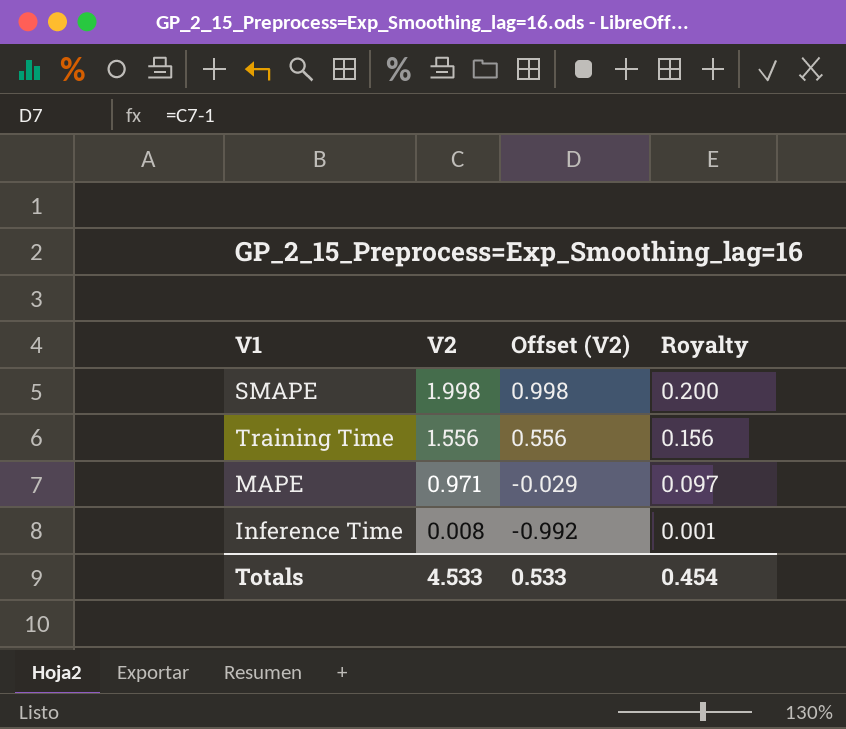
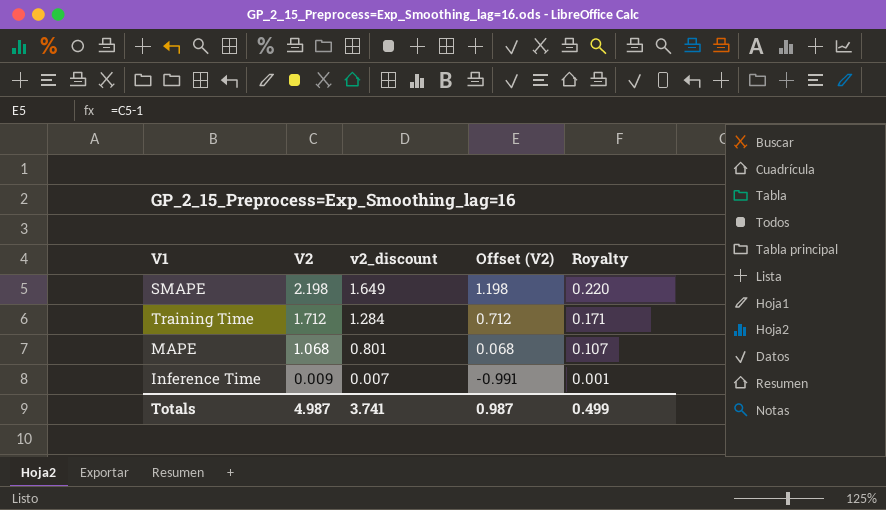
column v2_discount | formula: none -> [V2] * 0.75
SMAPE | V2: 1.998 -> 2.198
SMAPE | Offset (V2): 0.998 -> 1.198
SMAPE | Royalty: 0.200 -> 0.220
Training Time | V2: 1.556 -> 1.712
Training Time | Offset (V2): 0.556 -> 0.712
Training Time | Royalty: 0.156 -> 0.171
MAPE | V2: 0.971 -> 1.068
MAPE | Offset (V2): -0.029 -> 0.068
MAPE | Royalty: 0.097 -> 0.107
Inference Time | V2: 0.008 -> 0.009
Inference Time | Offset (V2): -0.992 -> -0.991
Totals | V2: 4.533 -> 4.987
Totals | Offset (V2): 0.533 -> 0.987
Totals | Royalty: 0.454 -> 0.499

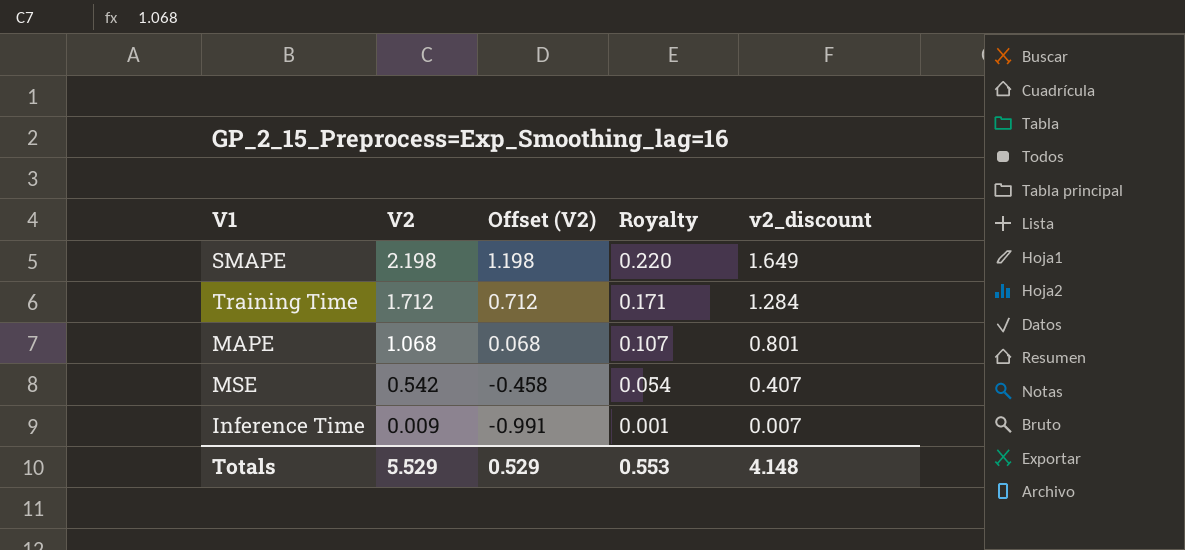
column v2_discount | position: 3 -> 5
row MSE: none -> 0.542 | -0.458 | 0.054 | 0.407
Totals | V2: 4.987 -> 5.529
Totals | Offset (V2): 0.987 -> 0.529
Totals | Royalty: 0.499 -> 0.553
Totals | v2_discount: 3.741 -> 4.148

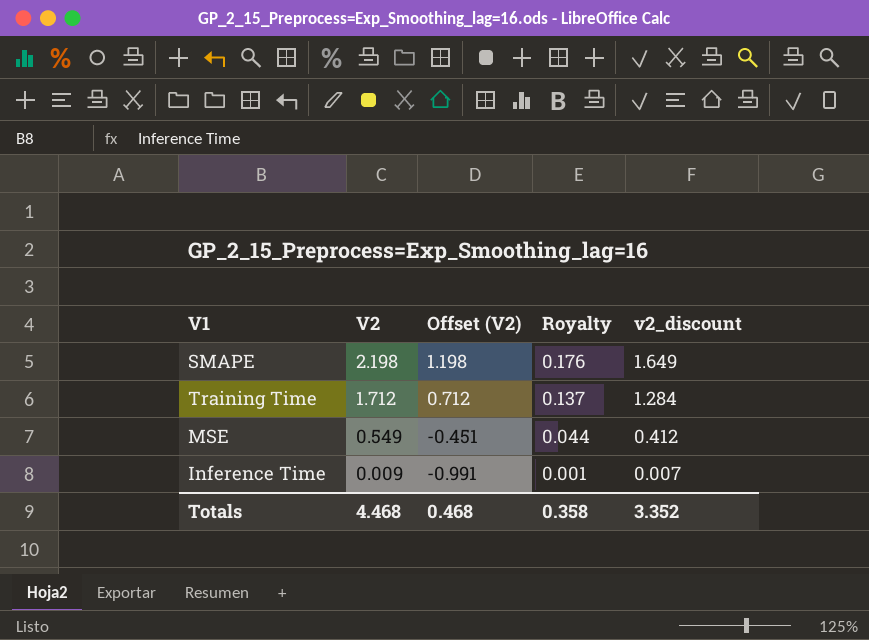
column Royalty | formula: [V2] * 0.1 -> [V2] * 0.08
row MAPE: 1.068 | 0.068 | 0.107 | 0.801 -> none
MSE | V2: 0.542 -> 0.549
MSE | Offset (V2): -0.458 -> -0.451
MSE | v2_discount: 0.407 -> 0.412
Totals | V2: 5.529 -> 4.468
Totals | Offset (V2): 0.529 -> 0.468
Totals | Royalty: 0.553 -> 0.358
Totals | v2_discount: 4.148 -> 3.352

